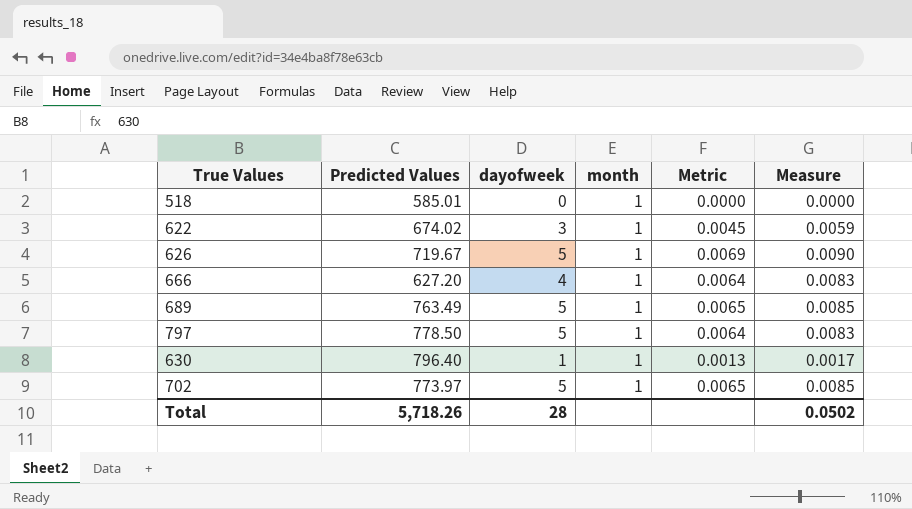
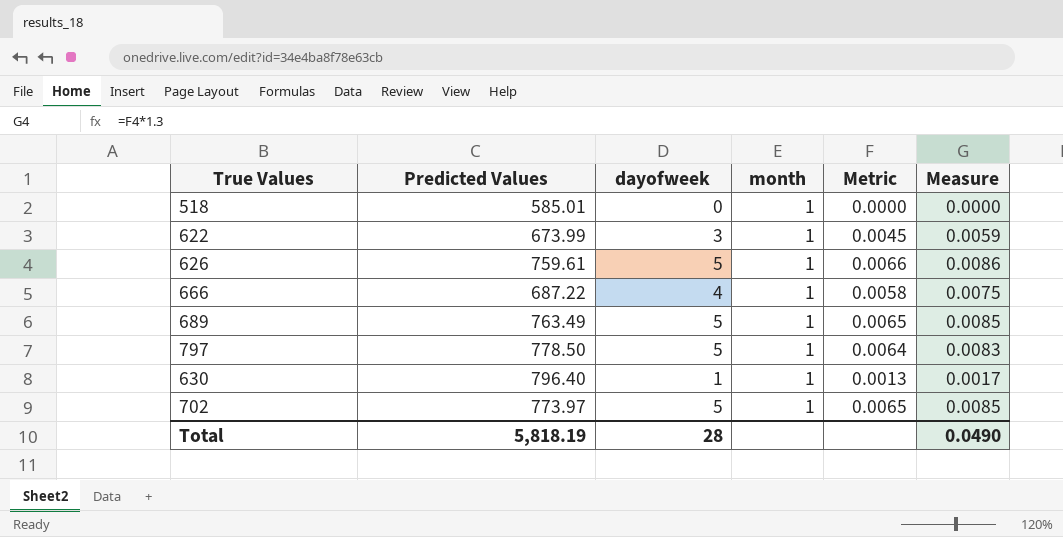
622 | Predicted Values: 674.02 -> 673.99
626 | Predicted Values: 719.67 -> 759.61
626 | Metric: 0.0069 -> 0.0066
626 | Measure: 0.0090 -> 0.0086
666 | Predicted Values: 627.20 -> 687.22
666 | Metric: 0.0064 -> 0.0058
666 | Measure: 0.0083 -> 0.0075
Total | Predicted Values: 5,718.26 -> 5,818.19
Total | Measure: 0.0502 -> 0.0490

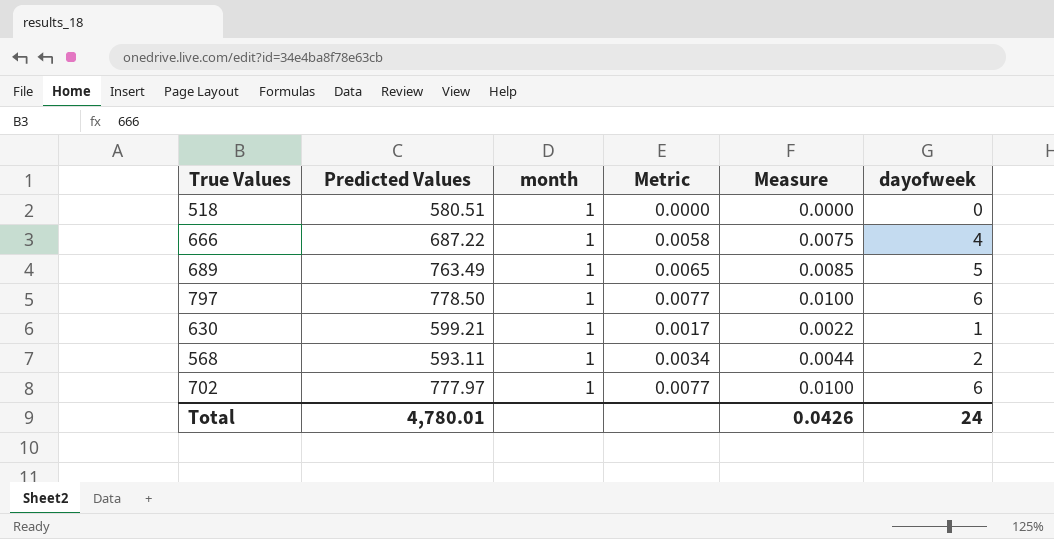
column dayofweek | position: 3 -> 6
row 622: 673.99 | 3 | 1 | 0.0045 | 0.0059 -> none
row 626: 759.61 | 5 | 1 | 0.0066 | 0.0086 -> none
518 | Predicted Values: 585.01 -> 580.51
797 | Metric: 0.0064 -> 0.0077
797 | Measure: 0.0083 -> 0.0100
797 | dayofweek: 5 -> 6
630 | Predicted Values: 796.40 -> 599.21
630 | Metric: 0.0013 -> 0.0017
630 | Measure: 0.0017 -> 0.0022
row 568: none -> 593.11 | 1 | 0.0034 | 0.0044 | 2
702 | Predicted Values: 773.97 -> 777.97
702 | Metric: 0.0065 -> 0.0077
702 | Measure: 0.0085 -> 0.0100
702 | dayofweek: 5 -> 6
Total | Predicted Values: 5,818.19 -> 4,780.01
Total | Measure: 0.0490 -> 0.0426
Total | dayofweek: 28 -> 24

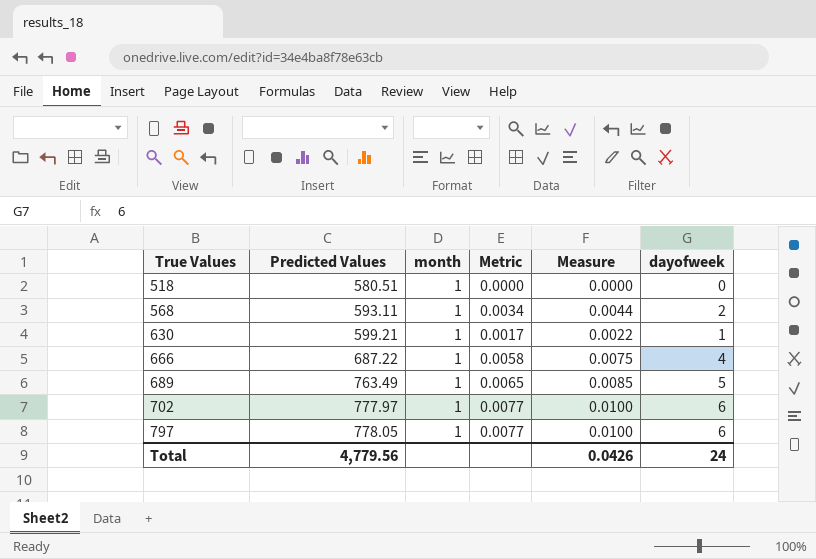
row order: none -> True Values ascending
797 | Predicted Values: 778.50 -> 778.05
Total | Predicted Values: 4,780.01 -> 4,779.56

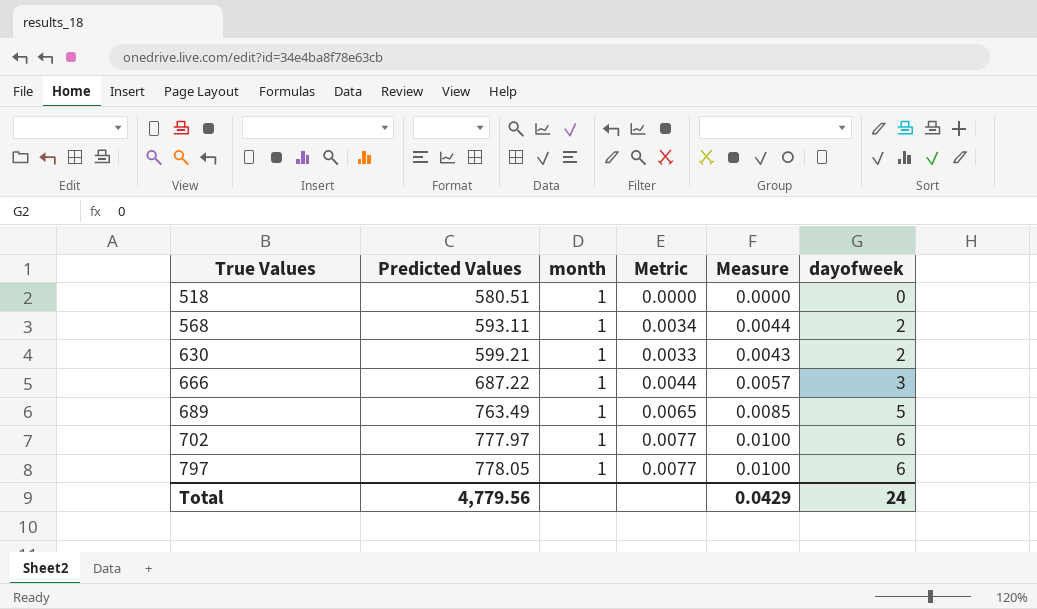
630 | Metric: 0.0017 -> 0.0033
630 | Measure: 0.0022 -> 0.0043
630 | dayofweek: 1 -> 2
666 | Metric: 0.0058 -> 0.0044
666 | Measure: 0.0075 -> 0.0057
666 | dayofweek: 4 -> 3
Total | Measure: 0.0426 -> 0.0429

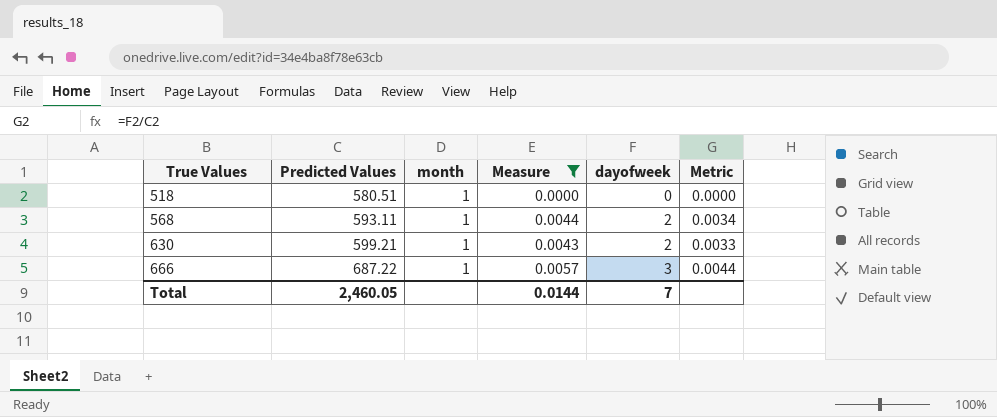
filter: none -> Measure <= 0.0057
column Metric | position: 4 -> 6
Total | Predicted Values: 4,779.56 -> 2,460.05
Total | Measure: 0.0429 -> 0.0144
Total | dayofweek: 24 -> 7

